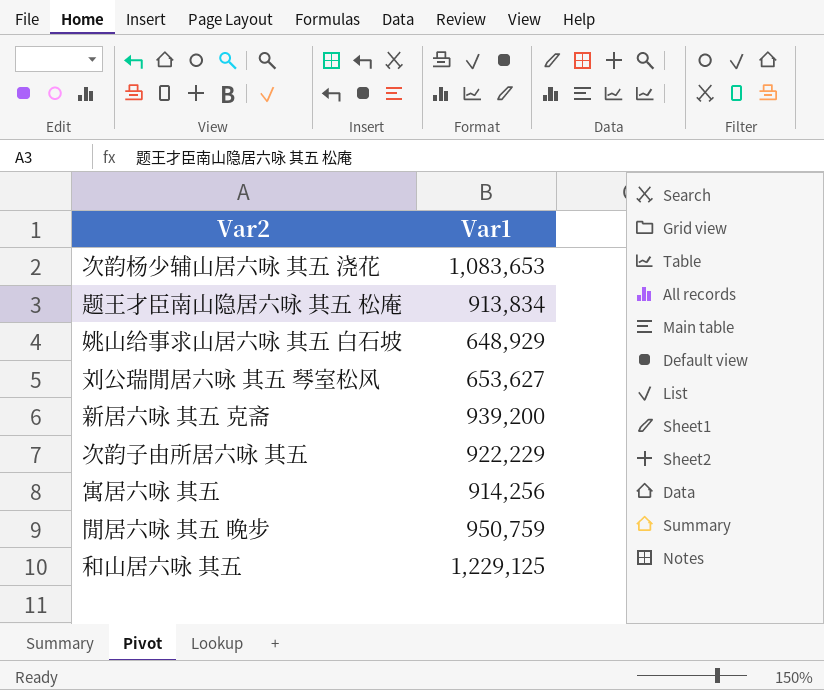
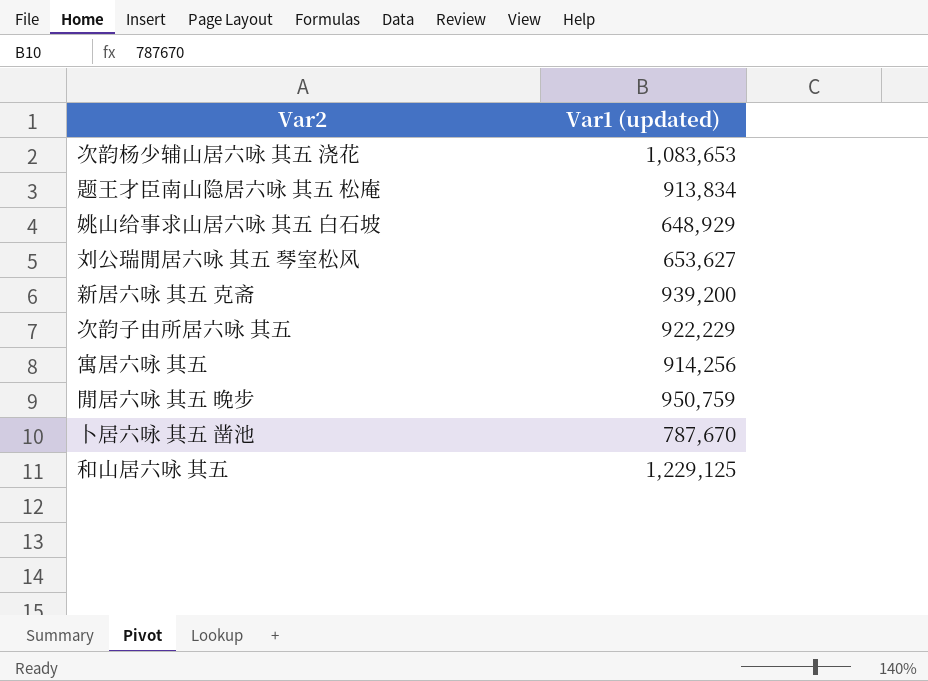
column name: Var1 -> Var1 (updated)
row 卜居六咏 其五 凿池: none -> 787,670

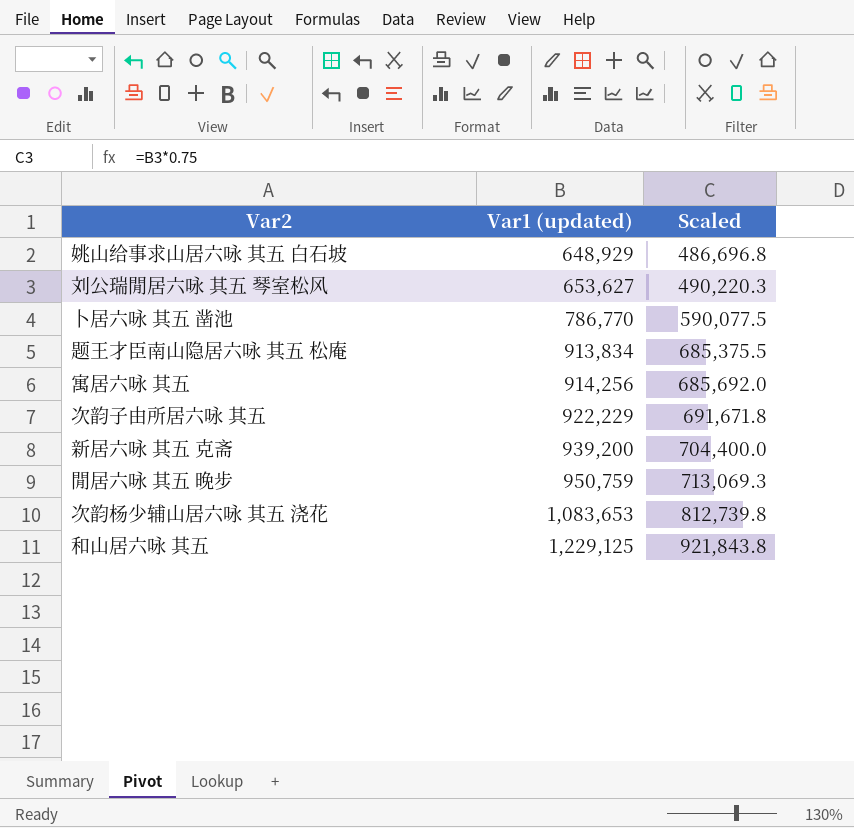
row order: none -> Var1 (updated) ascending
column Scaled | formula: none -> [Var1 (updated)] * 0.75
卜居六咏 其五 凿池 | Var1 (updated): 787,670 -> 786,770

